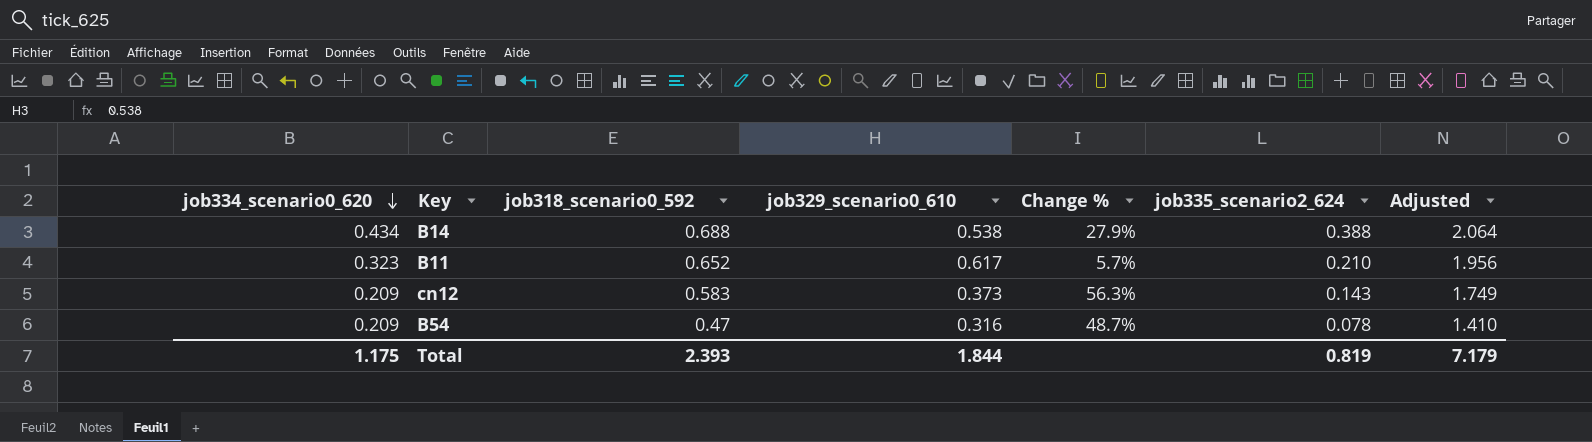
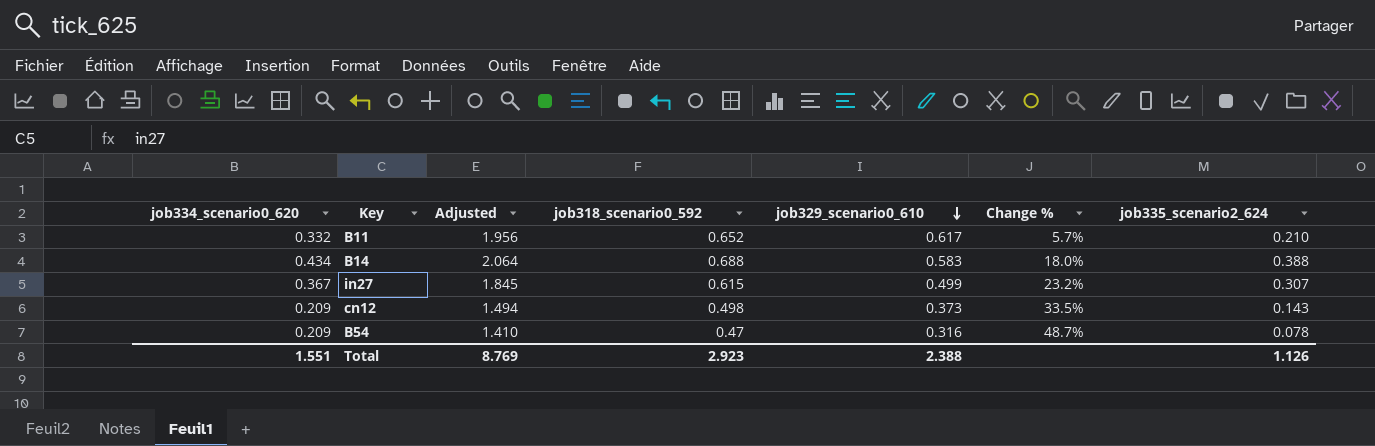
row order: job334_scenario0_620 descending -> job329_scenario0_610 descending
column Adjusted | position: 7 -> 3
B11 | job334_scenario0_620: 0.323 -> 0.332
B14 | job329_scenario0_610: 0.538 -> 0.583
B14 | Change %: 27.9% -> 18.0%
row in27: none -> 0.367 | 1.845 | 0.615 | 0.499 | 23.2% | 0.307
cn12 | Adjusted: 1.749 -> 1.494
cn12 | job318_scenario0_592: 0.583 -> 0.498
cn12 | Change %: 56.3% -> 33.5%
Total | job334_scenario0_620: 1.175 -> 1.551
Total | Adjusted: 7.179 -> 8.769
Total | job318_scenario0_592: 2.393 -> 2.923
Total | job329_scenario0_610: 1.844 -> 2.388
Total | job335_scenario2_624: 0.819 -> 1.126

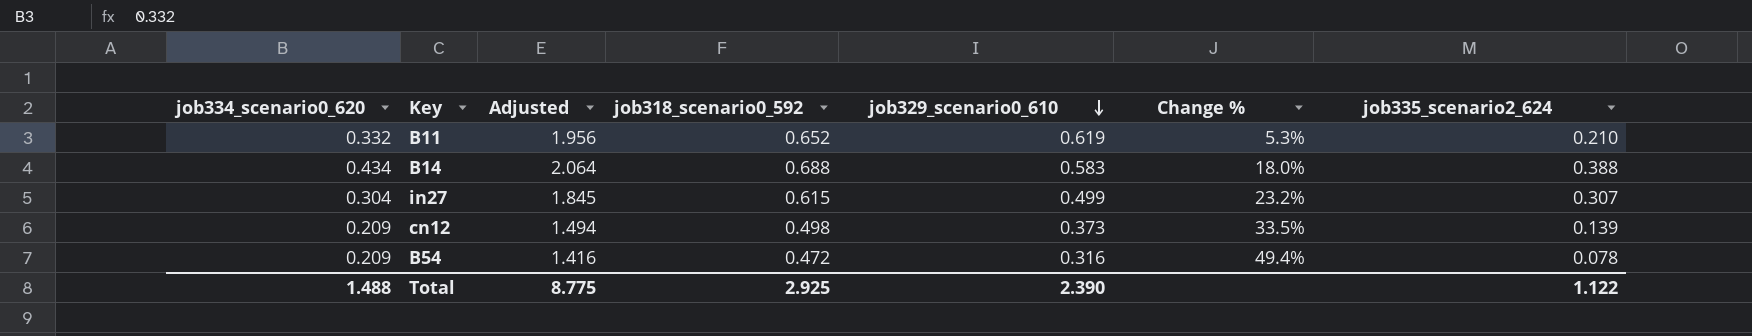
B11 | job329_scenario0_610: 0.617 -> 0.619
B11 | Change %: 5.7% -> 5.3%
in27 | job334_scenario0_620: 0.367 -> 0.304
cn12 | job335_scenario2_624: 0.143 -> 0.139
B54 | Adjusted: 1.410 -> 1.416
B54 | job318_scenario0_592: 0.47 -> 0.472
B54 | Change %: 48.7% -> 49.4%
Total | job334_scenario0_620: 1.551 -> 1.488
Total | Adjusted: 8.769 -> 8.775
Total | job318_scenario0_592: 2.923 -> 2.925
Total | job329_scenario0_610: 2.388 -> 2.390
Total | job335_scenario2_624: 1.126 -> 1.122

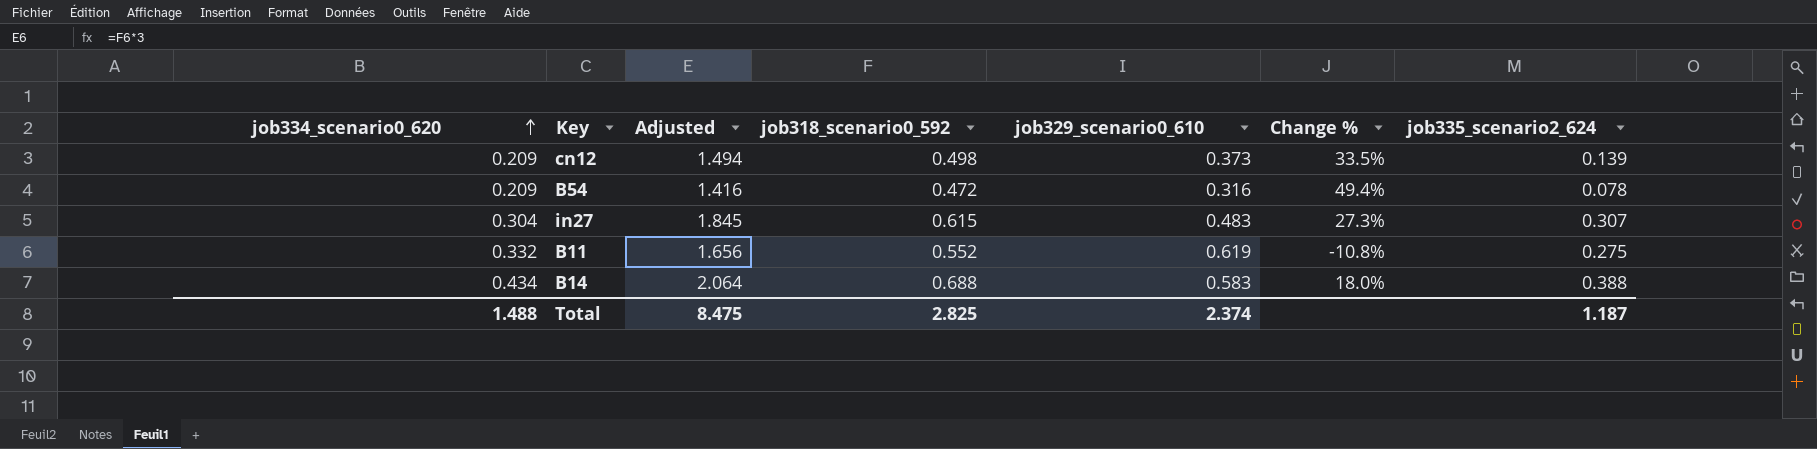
row order: job329_scenario0_610 descending -> job334_scenario0_620 ascending
in27 | job329_scenario0_610: 0.499 -> 0.483
in27 | Change %: 23.2% -> 27.3%
B11 | Adjusted: 1.956 -> 1.656
B11 | job318_scenario0_592: 0.652 -> 0.552
B11 | Change %: 5.3% -> -10.8%
B11 | job335_scenario2_624: 0.210 -> 0.275
Total | Adjusted: 8.775 -> 8.475
Total | job318_scenario0_592: 2.925 -> 2.825
Total | job329_scenario0_610: 2.390 -> 2.374
Total | job335_scenario2_624: 1.122 -> 1.187

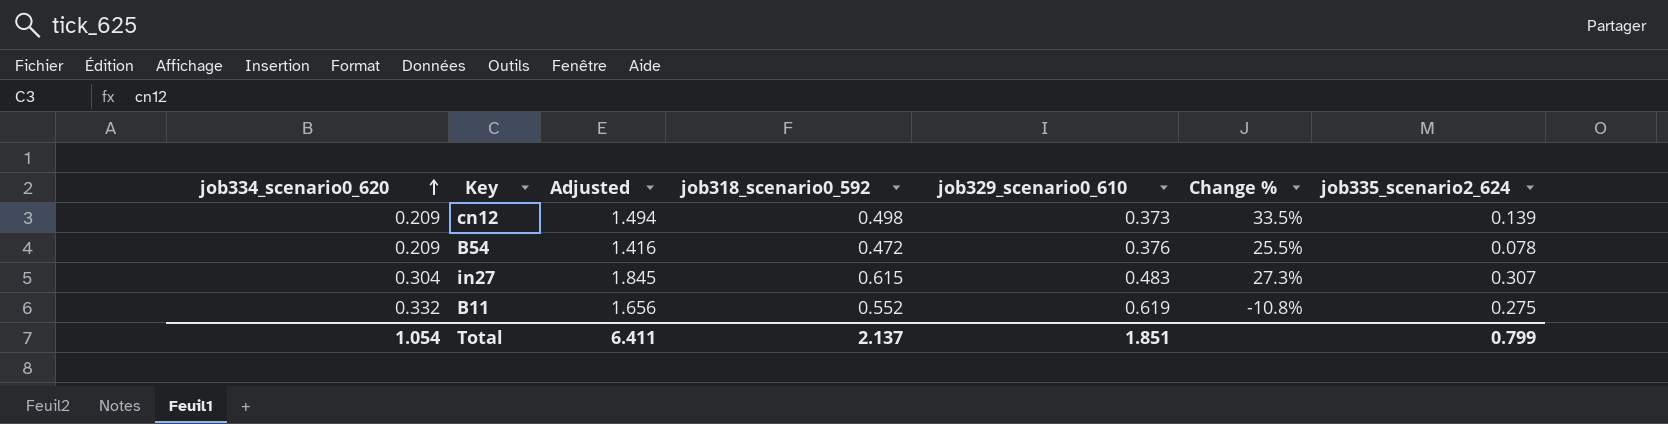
row B14: 0.434 | 2.064 | 0.688 | 0.583 | 18.0% | 0.388 -> none
B54 | job329_scenario0_610: 0.316 -> 0.376
B54 | Change %: 49.4% -> 25.5%
Total | job334_scenario0_620: 1.488 -> 1.054
Total | Adjusted: 8.475 -> 6.411
Total | job318_scenario0_592: 2.825 -> 2.137
Total | job329_scenario0_610: 2.374 -> 1.851
Total | job335_scenario2_624: 1.187 -> 0.799

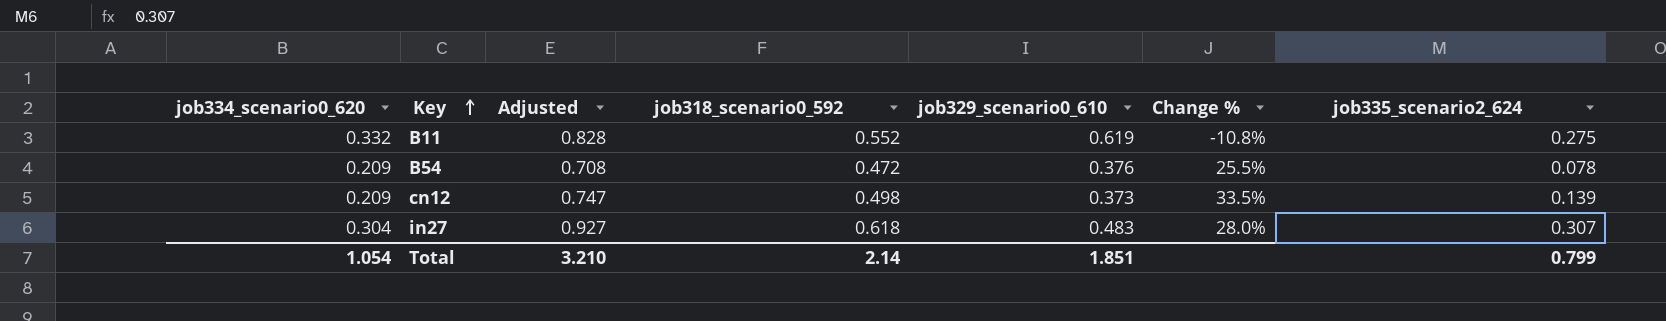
row order: job334_scenario0_620 ascending -> Key ascending
column Adjusted | formula: [job318_scenario0_592] * 3 -> [job318_scenario0_592] * 1.5
in27 | job318_scenario0_592: 0.615 -> 0.618
in27 | Change %: 27.3% -> 28.0%
Total | Adjusted: 6.411 -> 3.210
Total | job318_scenario0_592: 2.137 -> 2.14

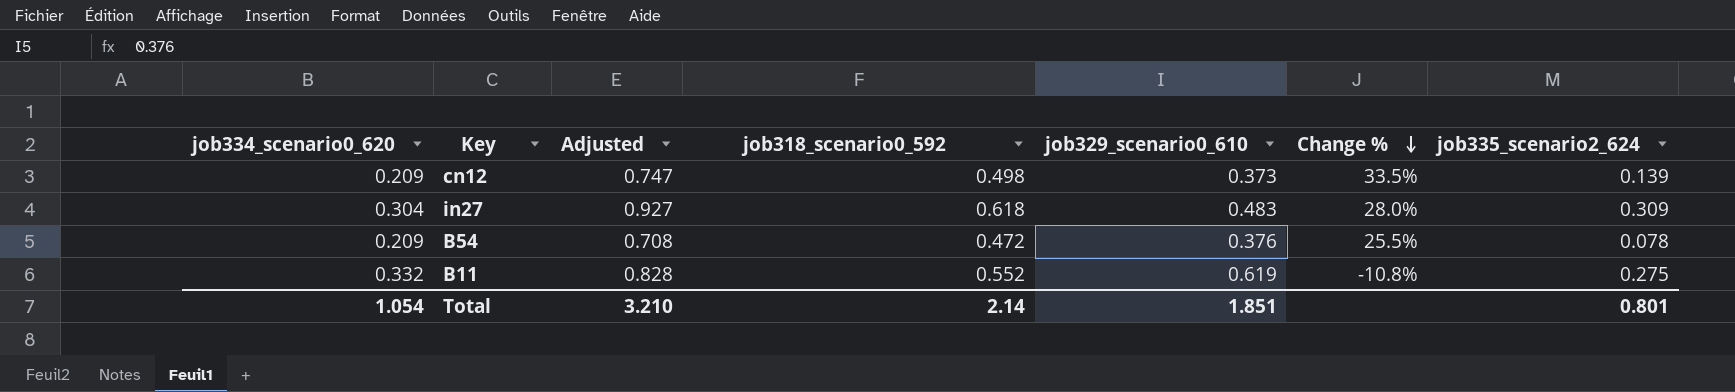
row order: Key ascending -> Change % descending
in27 | job335_scenario2_624: 0.307 -> 0.309
Total | job335_scenario2_624: 0.799 -> 0.801

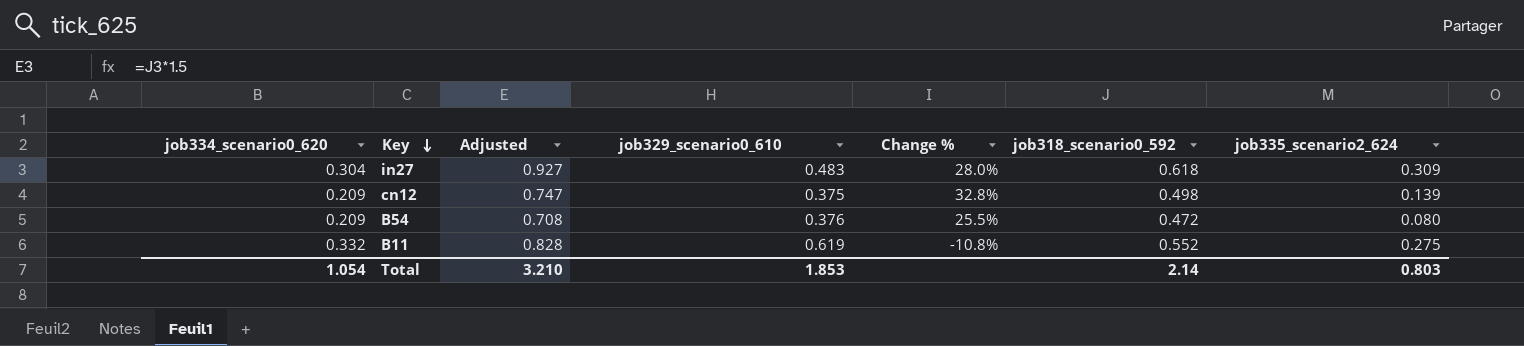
row order: Change % descending -> Key descending
column job318_scenario0_592 | position: 4 -> 6
cn12 | job329_scenario0_610: 0.373 -> 0.375
cn12 | Change %: 33.5% -> 32.8%
B54 | job335_scenario2_624: 0.078 -> 0.080
Total | job329_scenario0_610: 1.851 -> 1.853
Total | job335_scenario2_624: 0.801 -> 0.803

